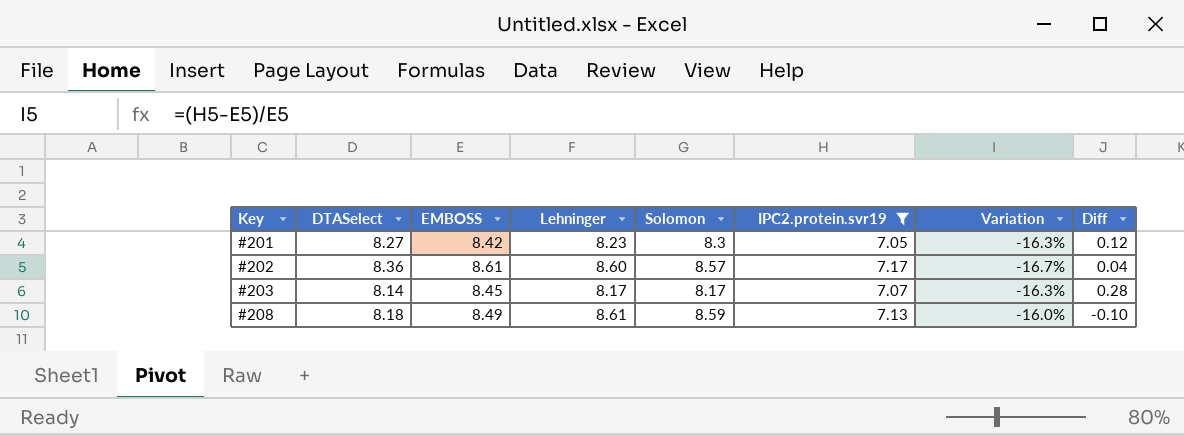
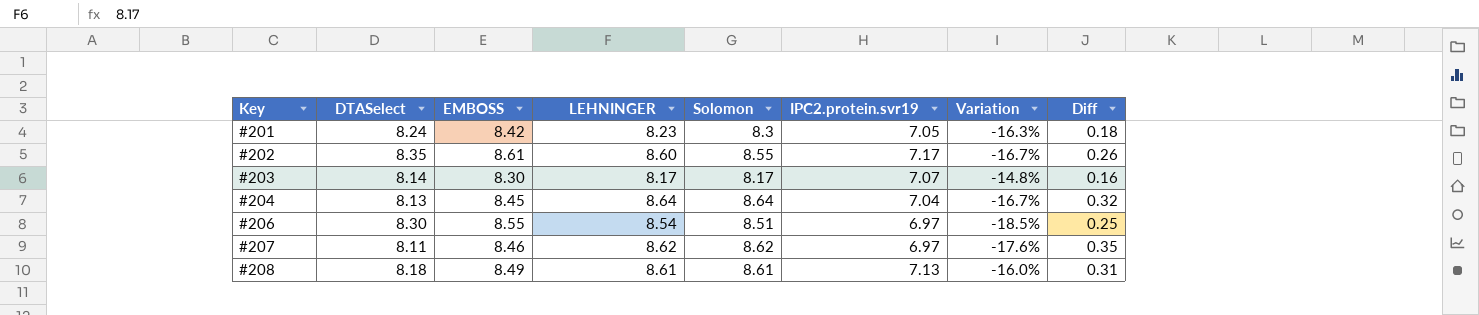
filter: IPC2.protein.svr19 >= 7.05 -> none
column name: Lehninger -> LEHNINGER
column Diff | formula: [EMBOSS] - [Solomon] -> [EMBOSS] - [DTASelect]
#201 | DTASelect: 8.27 -> 8.24
#202 | DTASelect: 8.36 -> 8.35
#202 | Solomon: 8.57 -> 8.55
#203 | EMBOSS: 8.45 -> 8.30
#203 | Variation: -16.3% -> -14.8%
#208 | Solomon: 8.59 -> 8.61

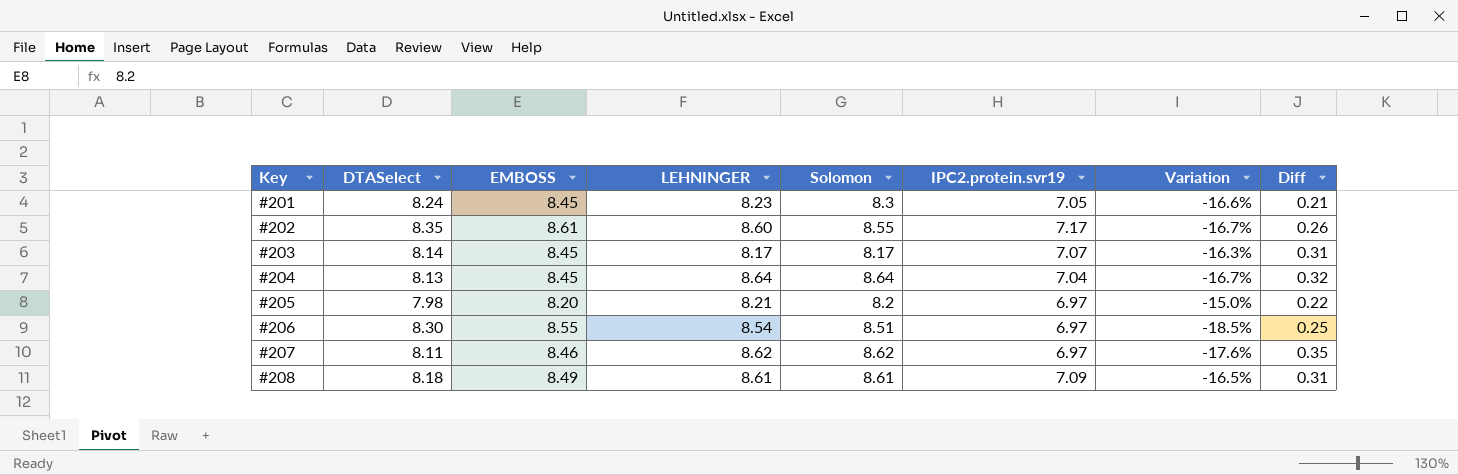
#201 | EMBOSS: 8.42 -> 8.45
#201 | Variation: -16.3% -> -16.6%
#201 | Diff: 0.18 -> 0.21
#203 | EMBOSS: 8.30 -> 8.45
#203 | Variation: -14.8% -> -16.3%
#203 | Diff: 0.16 -> 0.31
row #205: none -> 7.98 | 8.20 | 8.21 | 8.2 | 6.97 | -15.0% | 0.22
#208 | IPC2.protein.svr19: 7.13 -> 7.09
#208 | Variation: -16.0% -> -16.5%

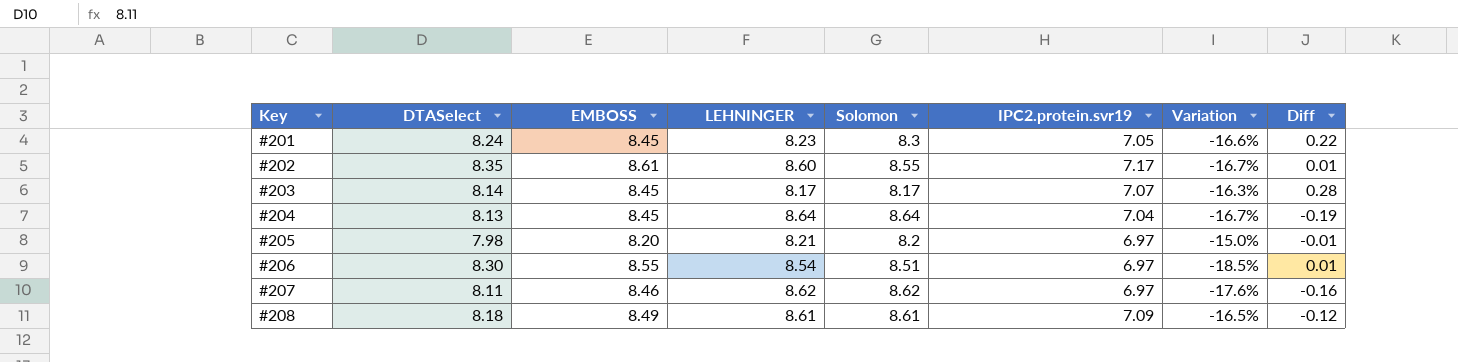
column Diff | formula: [EMBOSS] - [DTASelect] -> [EMBOSS] - [LEHNINGER]

